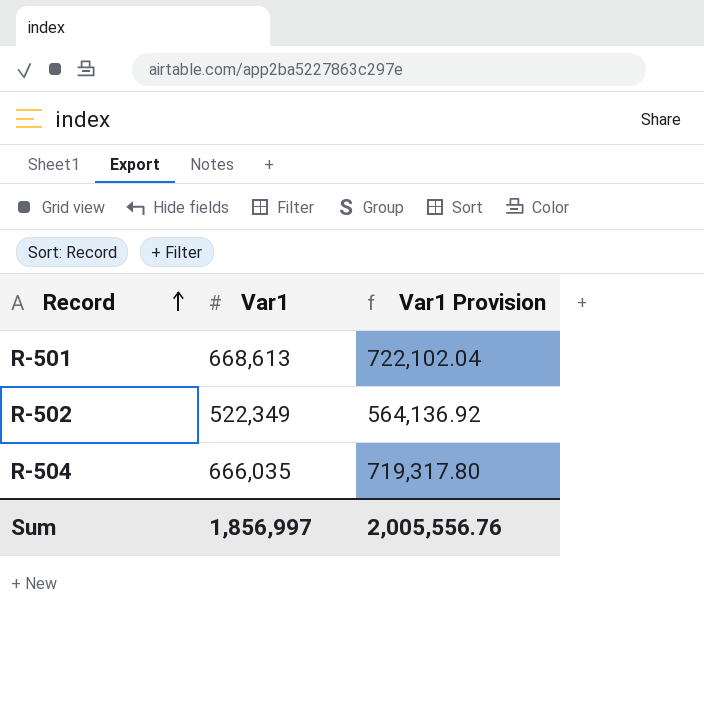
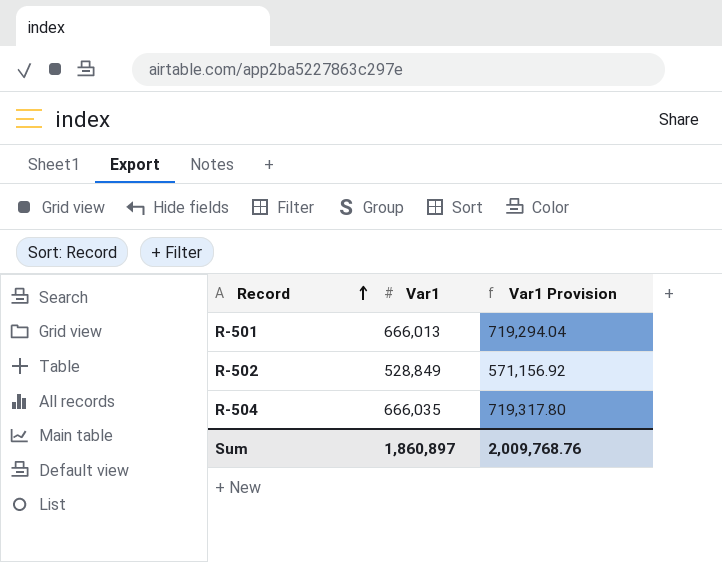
R-501 | Var1: 668,613 -> 666,013
R-501 | Var1 Provision: 722,102.04 -> 719,294.04
R-502 | Var1: 522,349 -> 528,849
R-502 | Var1 Provision: 564,136.92 -> 571,156.92
Sum | Var1: 1,856,997 -> 1,860,897
Sum | Var1 Provision: 2,005,556.76 -> 2,009,768.76

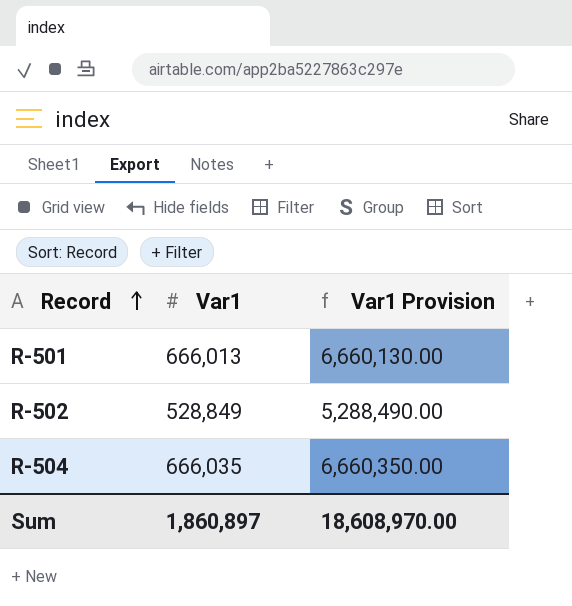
column Var1 Provision | formula: [Var1] * 1.08 -> [Var1] * 10
Sum | Var1 Provision: 2,009,768.76 -> 18,608,970.00

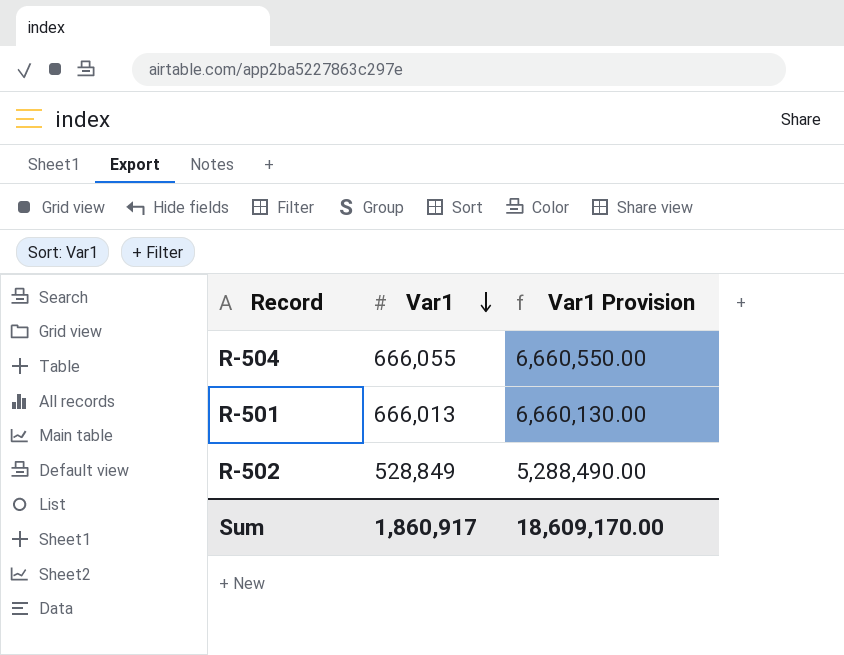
row order: Record ascending -> Var1 descending
R-504 | Var1: 666,035 -> 666,055
R-504 | Var1 Provision: 6,660,350.00 -> 6,660,550.00
Sum | Var1: 1,860,897 -> 1,860,917
Sum | Var1 Provision: 18,608,970.00 -> 18,609,170.00

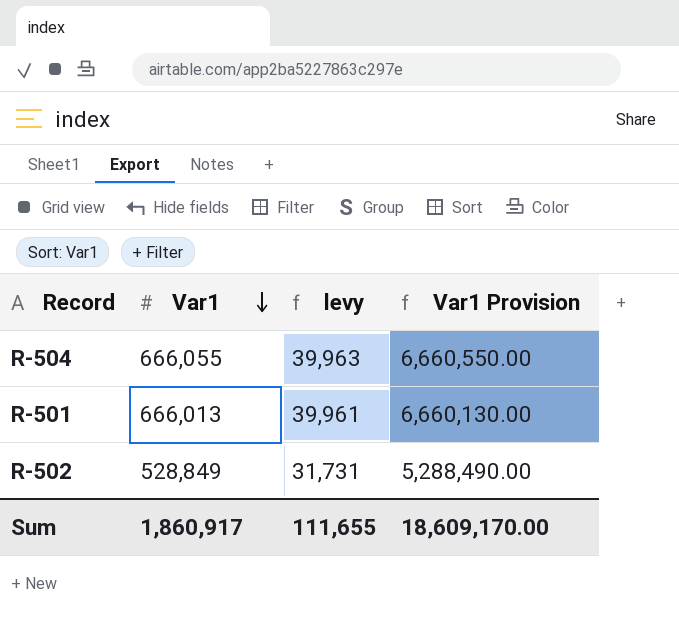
column levy | formula: none -> [Var1] * 0.06

